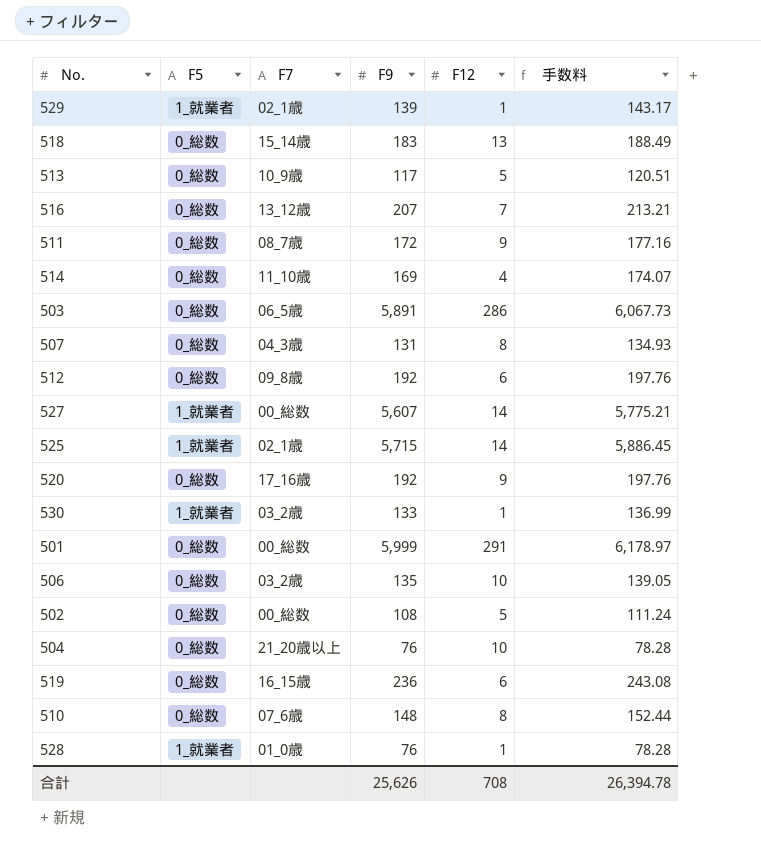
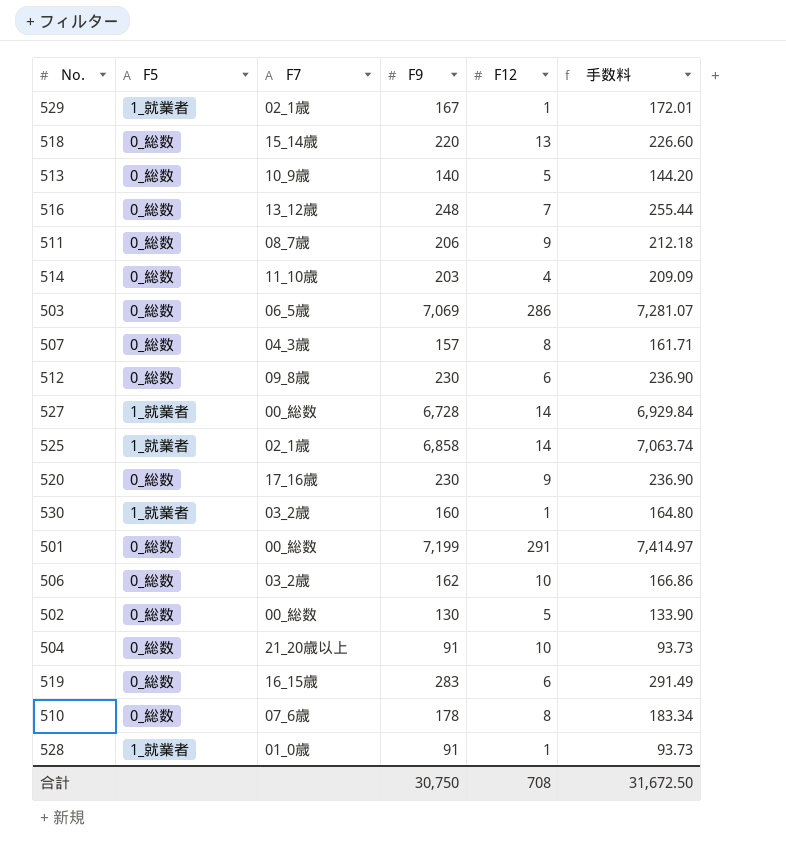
529 | F9: 139 -> 167
529 | 手数料: 143.17 -> 172.01
518 | F9: 183 -> 220
518 | 手数料: 188.49 -> 226.60
513 | F9: 117 -> 140
513 | 手数料: 120.51 -> 144.20
516 | F9: 207 -> 248
516 | 手数料: 213.21 -> 255.44
511 | F9: 172 -> 206
511 | 手数料: 177.16 -> 212.18
514 | F9: 169 -> 203
514 | 手数料: 174.07 -> 209.09
503 | F9: 5,891 -> 7,069
503 | 手数料: 6,067.73 -> 7,281.07
507 | F9: 131 -> 157
507 | 手数料: 134.93 -> 161.71
512 | F9: 192 -> 230
512 | 手数料: 197.76 -> 236.90
527 | F9: 5,607 -> 6,728
527 | 手数料: 5,775.21 -> 6,929.84
525 | F9: 5,715 -> 6,858
525 | 手数料: 5,886.45 -> 7,063.74
520 | F9: 192 -> 230
520 | 手数料: 197.76 -> 236.90
530 | F9: 133 -> 160
530 | 手数料: 136.99 -> 164.80
501 | F9: 5,999 -> 7,199
501 | 手数料: 6,178.97 -> 7,414.97
506 | F9: 135 -> 162
506 | 手数料: 139.05 -> 166.86
502 | F9: 108 -> 130
502 | 手数料: 111.24 -> 133.90
504 | F9: 76 -> 91
504 | 手数料: 78.28 -> 93.73
519 | F9: 236 -> 283
519 | 手数料: 243.08 -> 291.49
510 | F9: 148 -> 178
510 | 手数料: 152.44 -> 183.34
528 | F9: 76 -> 91
528 | 手数料: 78.28 -> 93.73
合計 | F9: 25,626 -> 30,750
合計 | 手数料: 26,394.78 -> 31,672.50

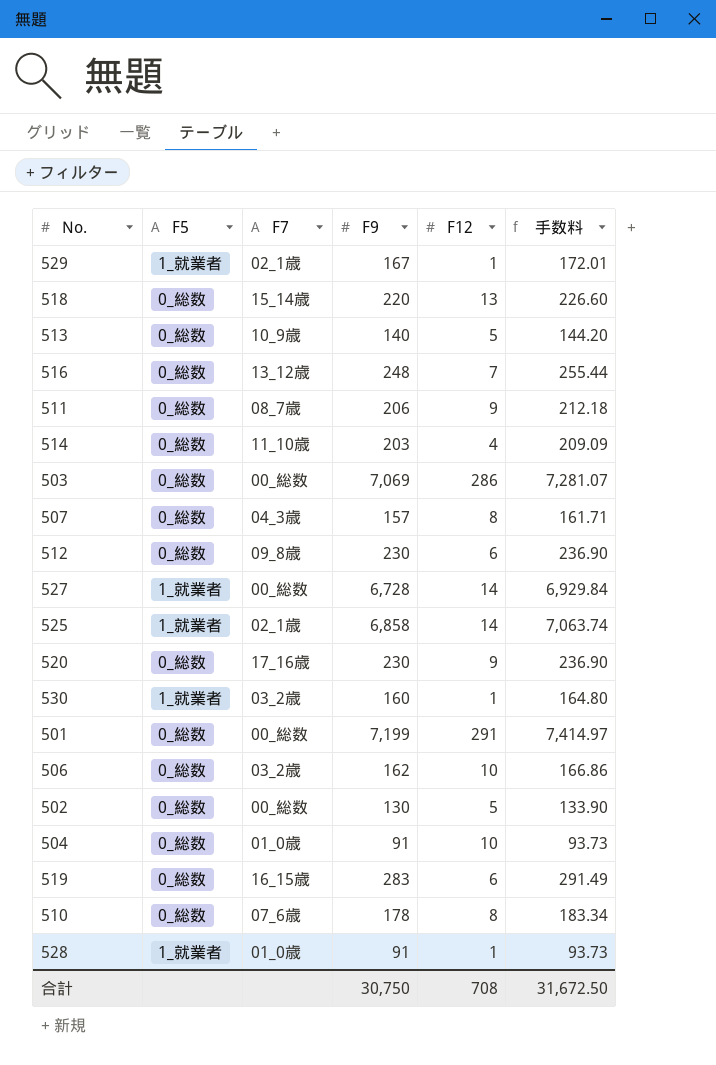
503 | F7: 06_5歳 -> 00_総数
504 | F7: 21_20歳以上 -> 01_0歳

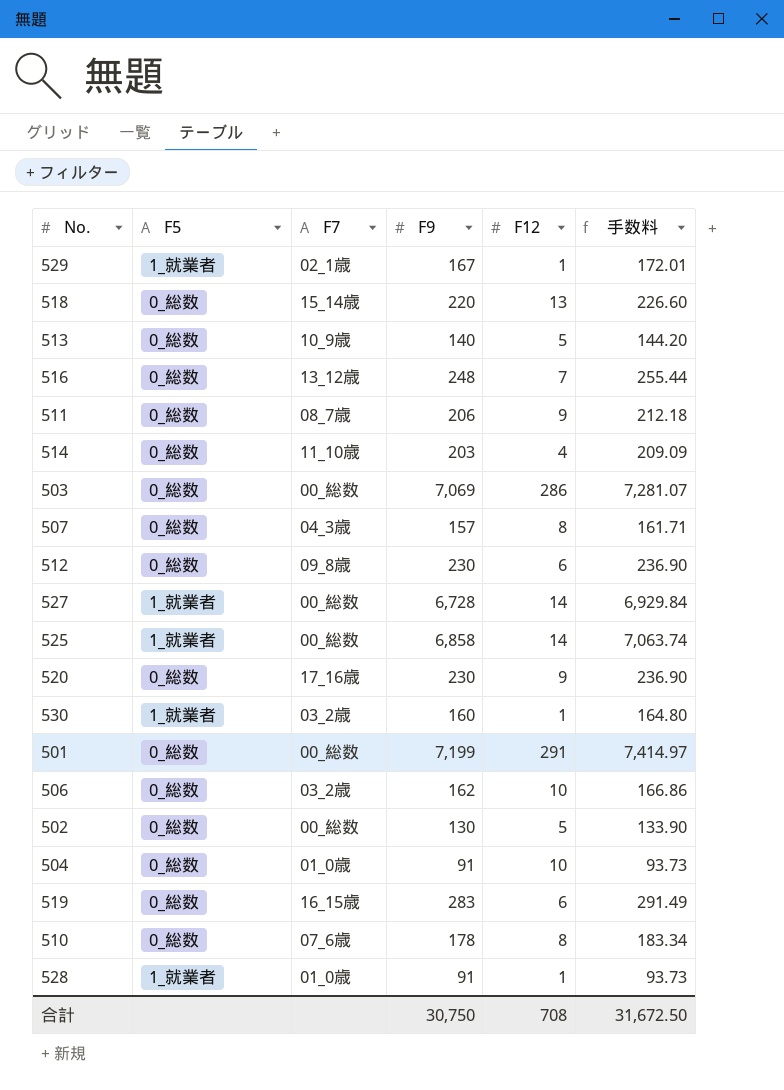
525 | F7: 02_1歳 -> 00_総数

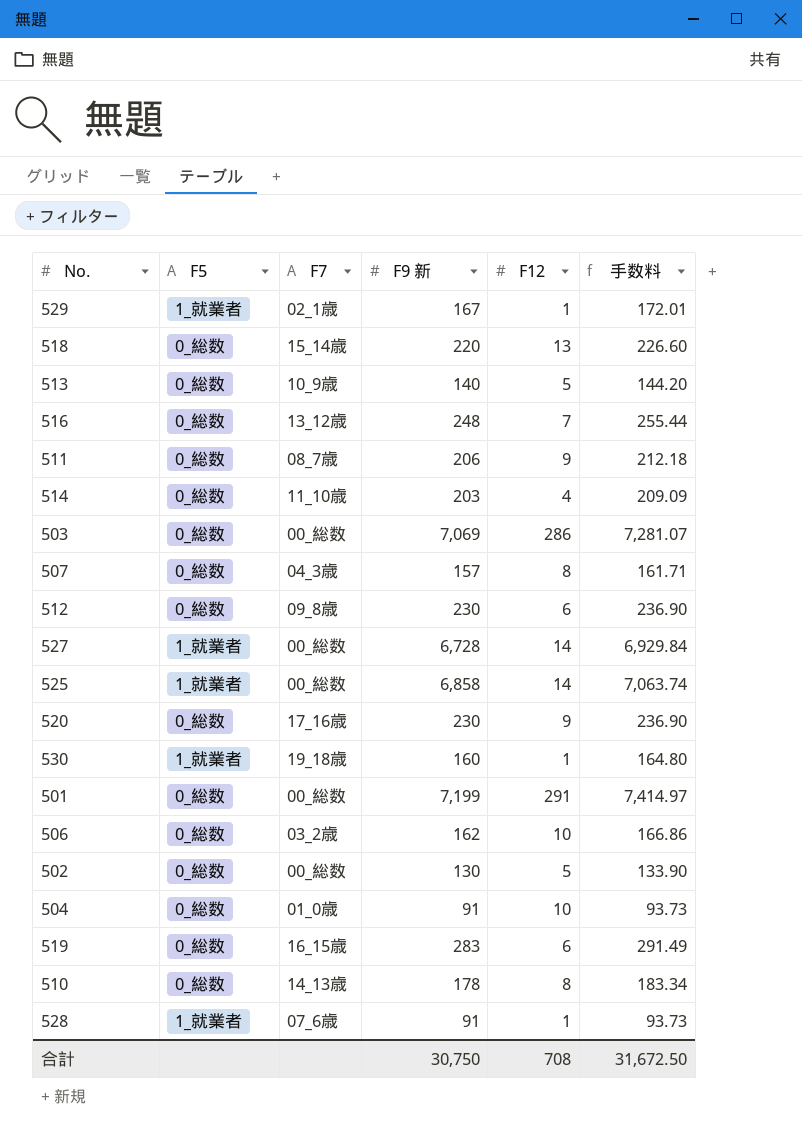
column name: F9 -> F9 新
530 | F7: 03_2歳 -> 19_18歳
510 | F7: 07_6歳 -> 14_13歳
528 | F7: 01_0歳 -> 07_6歳

